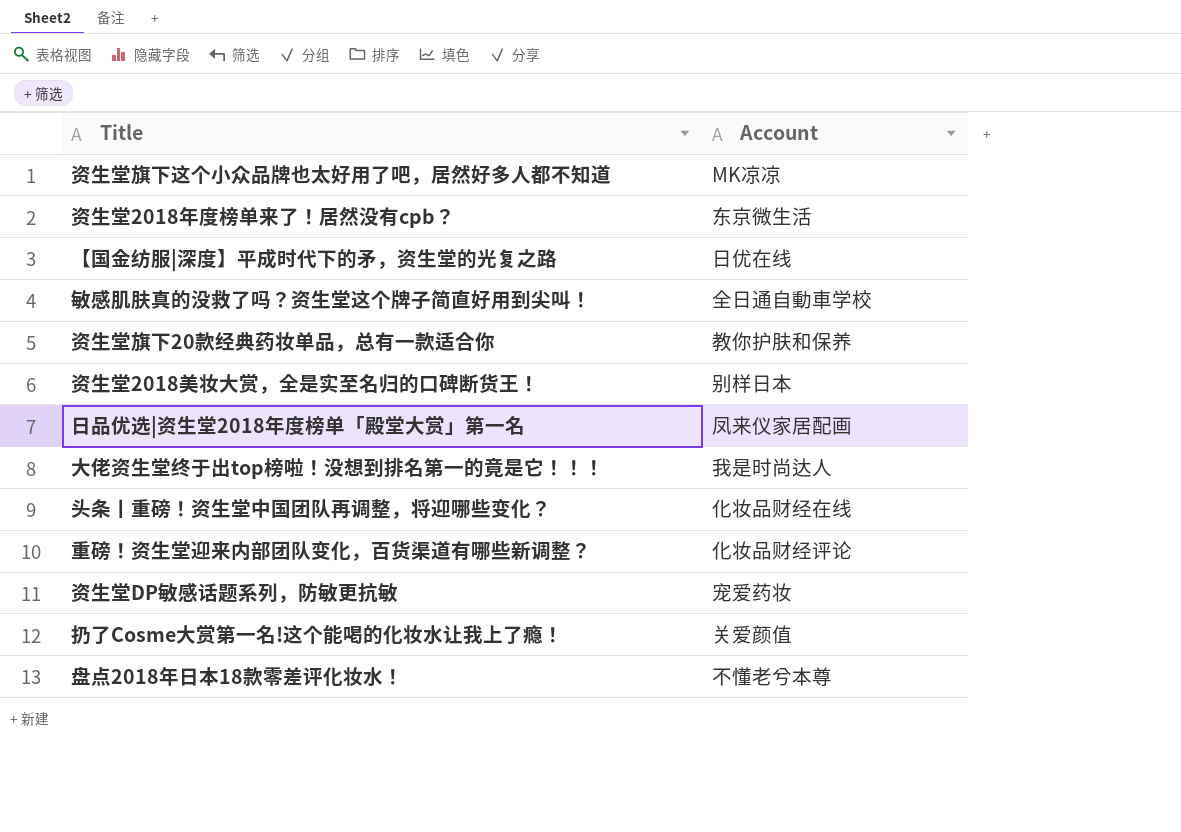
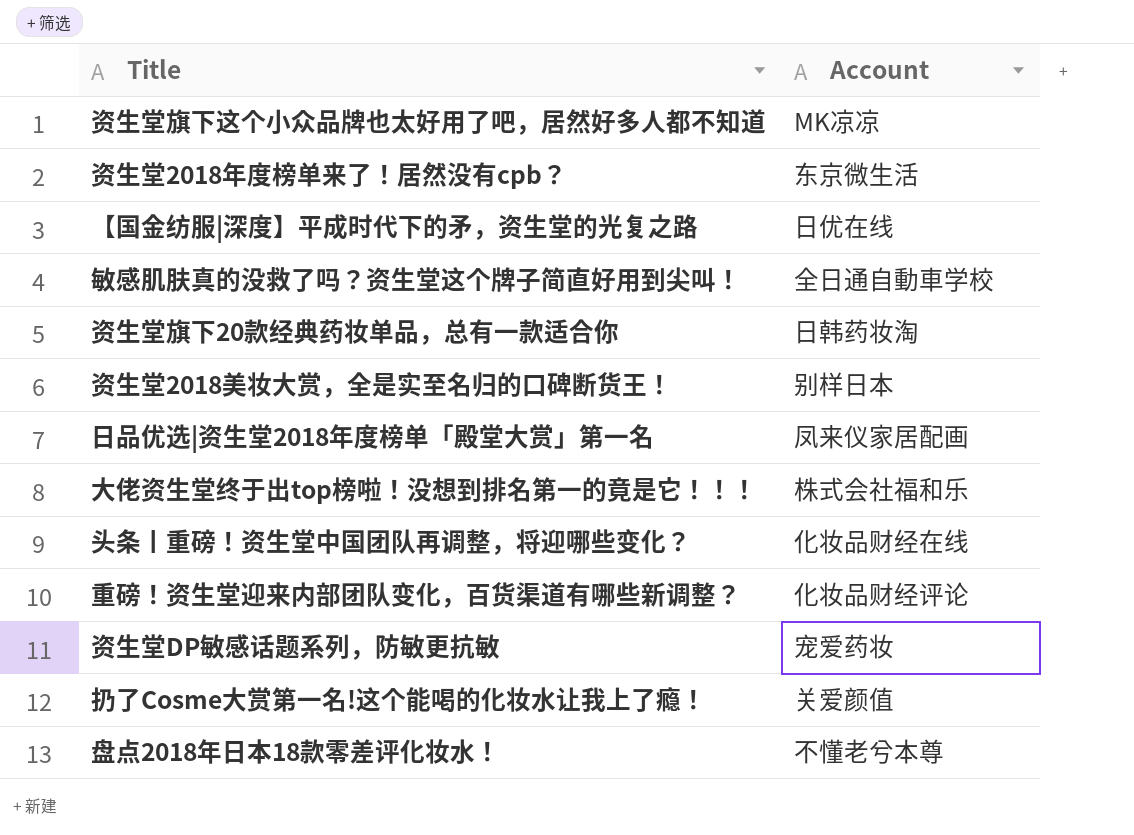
资生堂旗下20款经典药妆单品，总有一款适合你 | Account: 教你护肤和保养 -> 日韩药妆淘
大佬资生堂终于出top榜啦！没想到排名第一的竟是它！！！ | Account: 我是时尚达人 -> 株式会社福和乐

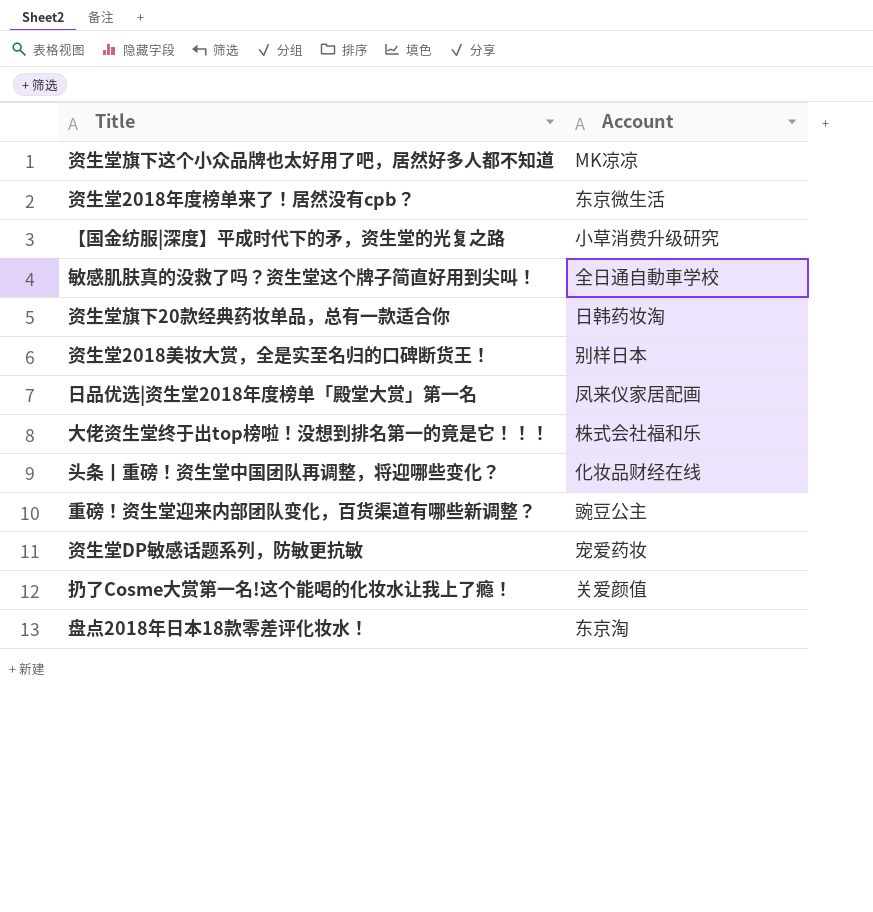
【国金纺服|深度】平成时代下的矛，资生堂的光复之路 | Account: 日优在线 -> 小草消费升级研究
重磅！资生堂迎来内部团队变化，百货渠道有哪些新调整？ | Account: 化妆品财经评论 -> 豌豆公主
盘点2018年日本18款零差评化妆水！ | Account: 不懂老兮本尊 -> 东京淘

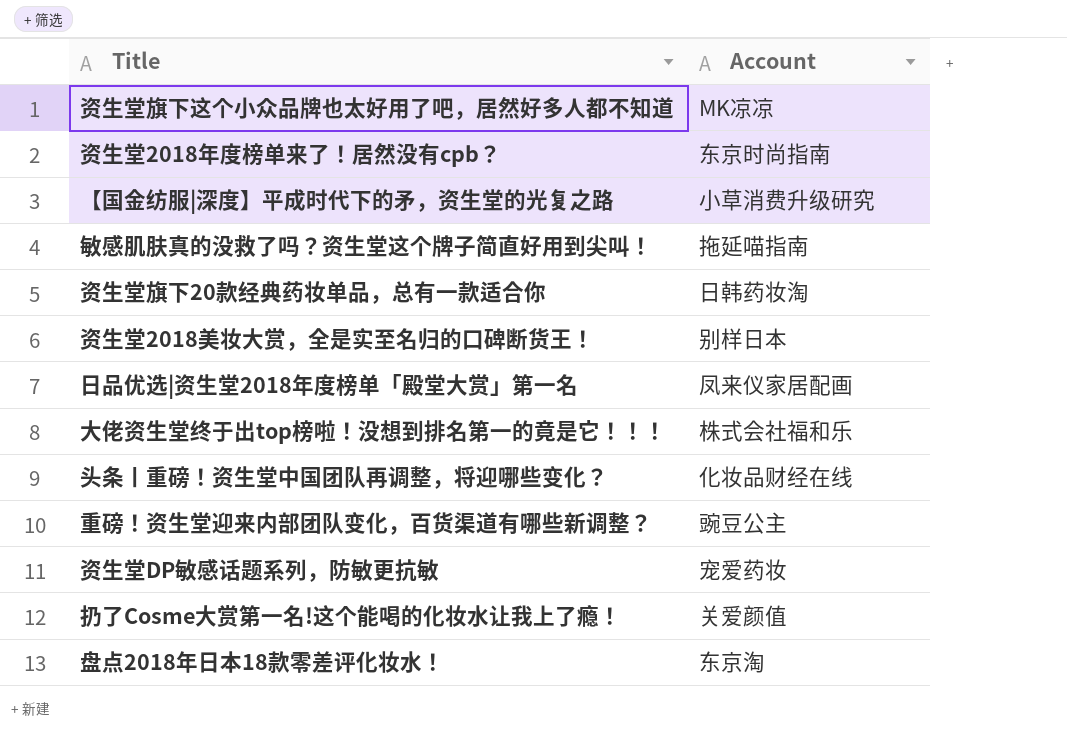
资生堂2018年度榜单来了！居然没有cpb？ | Account: 东京微生活 -> 东京时尚指南
敏感肌肤真的没救了吗？资生堂这个牌子简直好用到尖叫！ | Account: 全日通自動車学校 -> 拖延喵指南

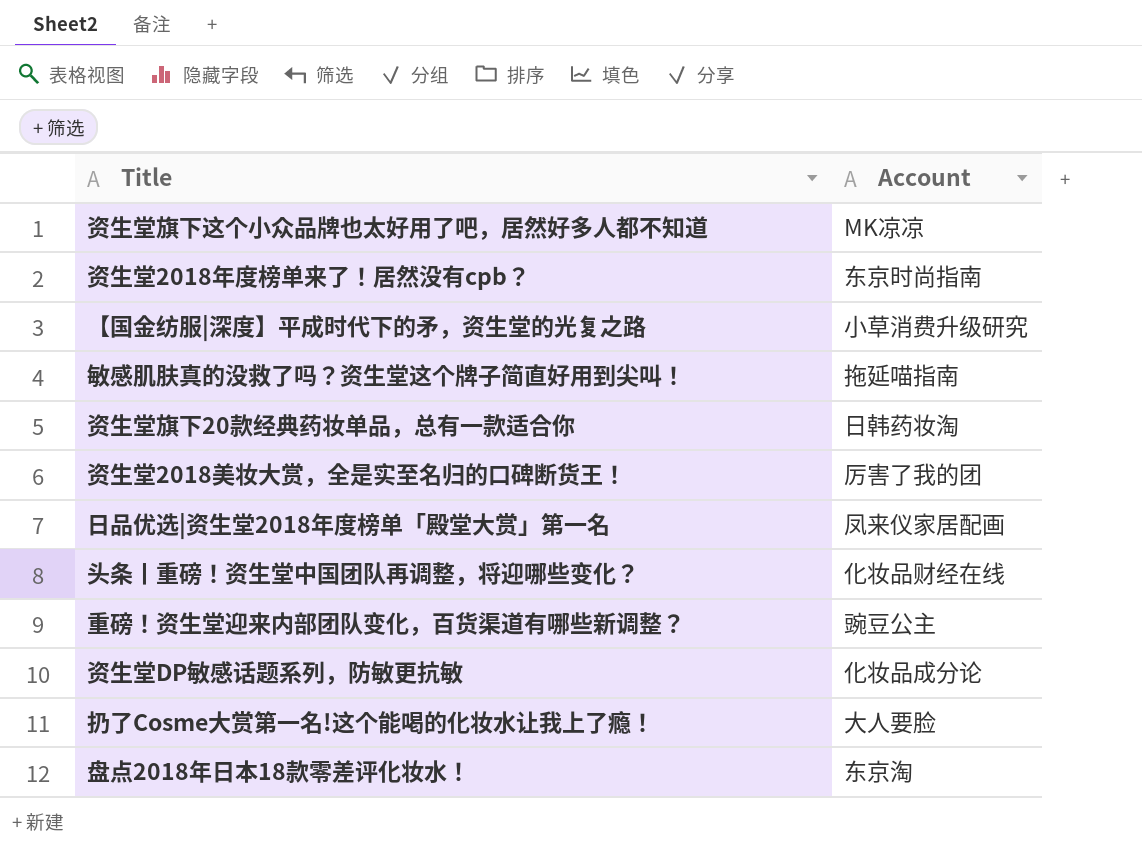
row 大佬资生堂终于出top榜啦！没想到排名第一的竟是它！！！: 株式会社福和乐 -> none
资生堂2018美妆大赏，全是实至名归的口碑断货王！ | Account: 别样日本 -> 厉害了我的团
资生堂DP敏感话题系列，防敏更抗敏 | Account: 宠爱药妆 -> 化妆品成分论
扔了Cosme大赏第一名!这个能喝的化妆水让我上了瘾！ | Account: 关爱颜值 -> 大人要脸

